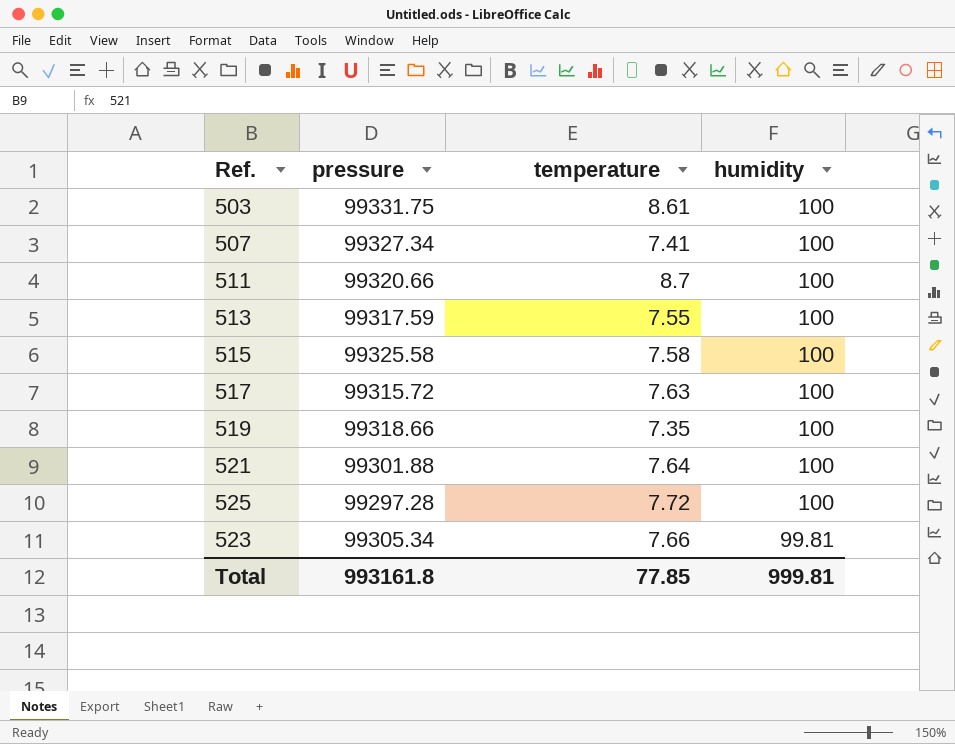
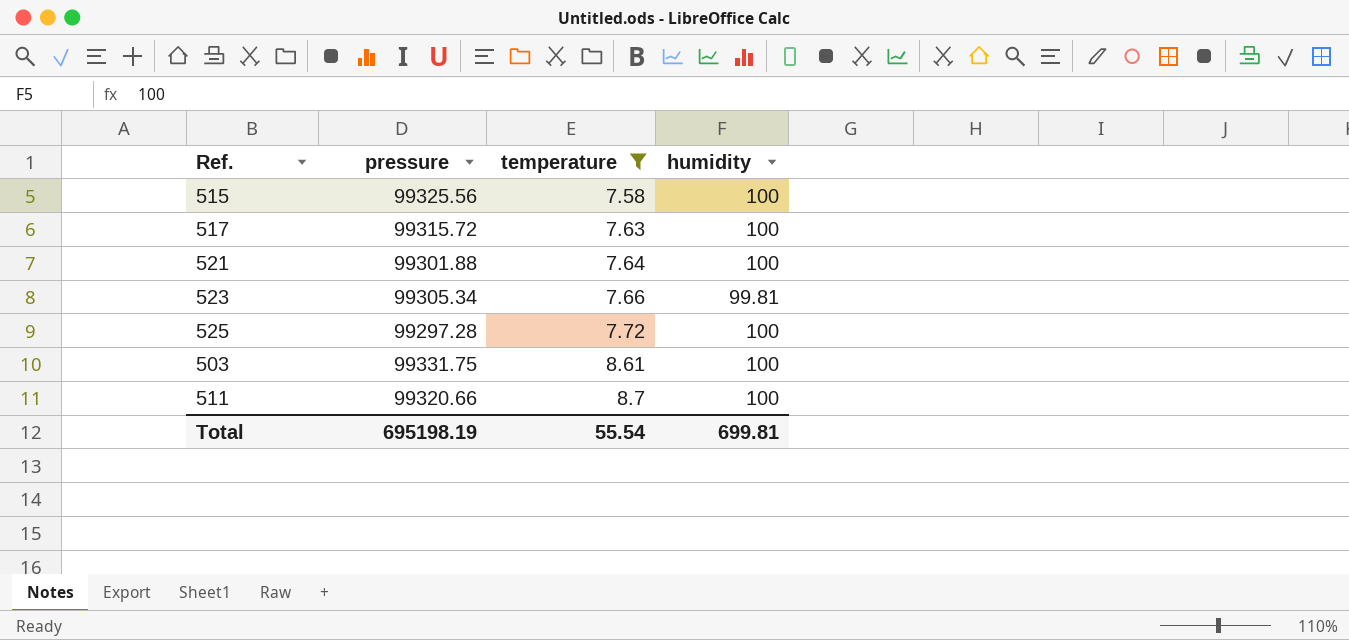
filter: none -> temperature >= 7.58
row order: humidity descending -> temperature ascending
515 | pressure: 99325.58 -> 99325.56
Total | pressure: 993161.8 -> 695198.19
Total | temperature: 77.85 -> 55.54
Total | humidity: 999.81 -> 699.81

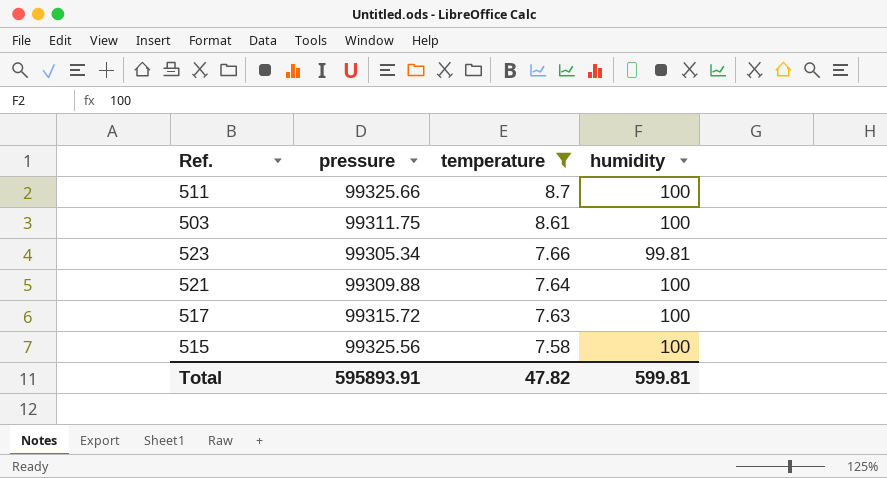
row order: temperature ascending -> temperature descending
row 525: 99297.28 | 7.72 | 100 -> none
511 | pressure: 99320.66 -> 99325.66
503 | pressure: 99331.75 -> 99311.75
521 | pressure: 99301.88 -> 99309.88
Total | pressure: 695198.19 -> 595893.91
Total | temperature: 55.54 -> 47.82
Total | humidity: 699.81 -> 599.81

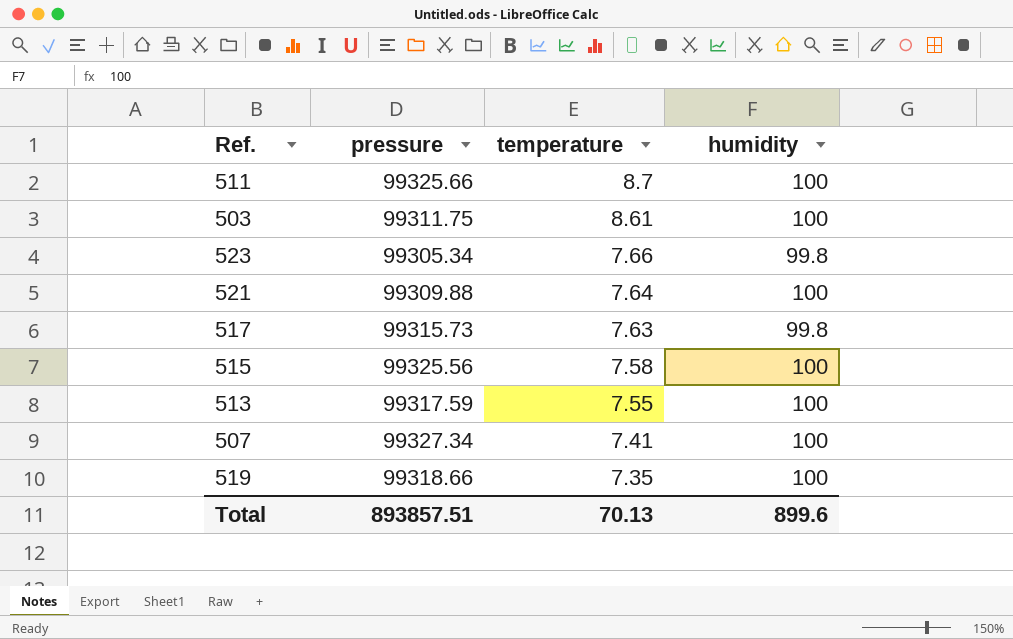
filter: temperature >= 7.58 -> none
523 | humidity: 99.81 -> 99.8
517 | pressure: 99315.72 -> 99315.73
517 | humidity: 100 -> 99.8
Total | pressure: 595893.91 -> 893857.51
Total | temperature: 47.82 -> 70.13
Total | humidity: 599.81 -> 899.6

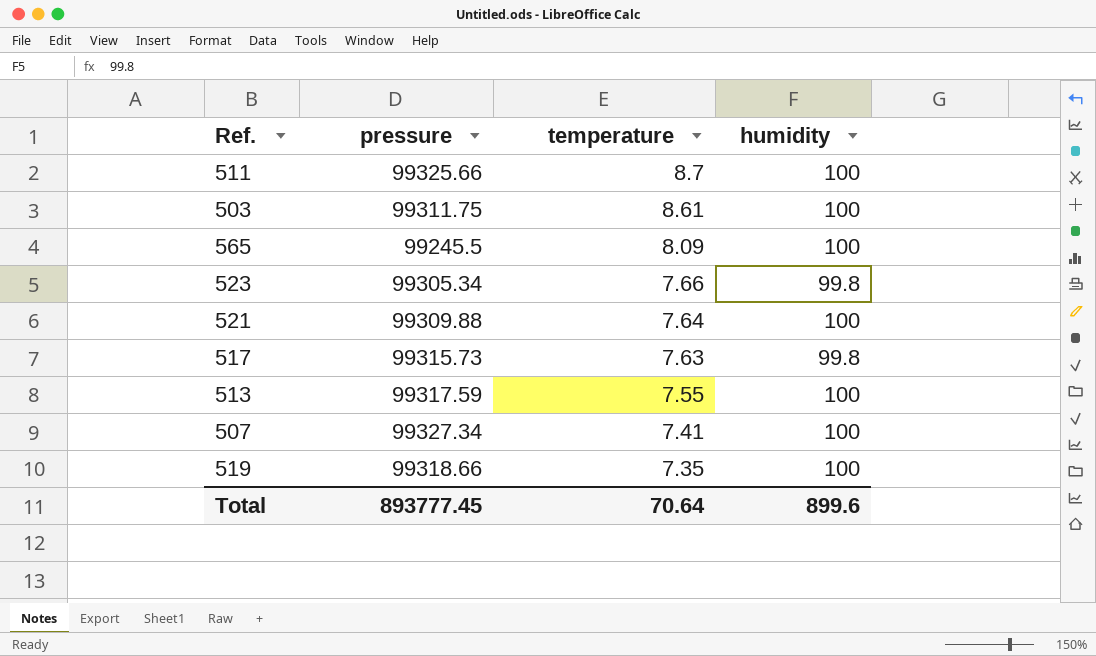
row 515: 99325.56 | 7.58 | 100 -> none
row 565: none -> 99245.5 | 8.09 | 100
Total | pressure: 893857.51 -> 893777.45
Total | temperature: 70.13 -> 70.64

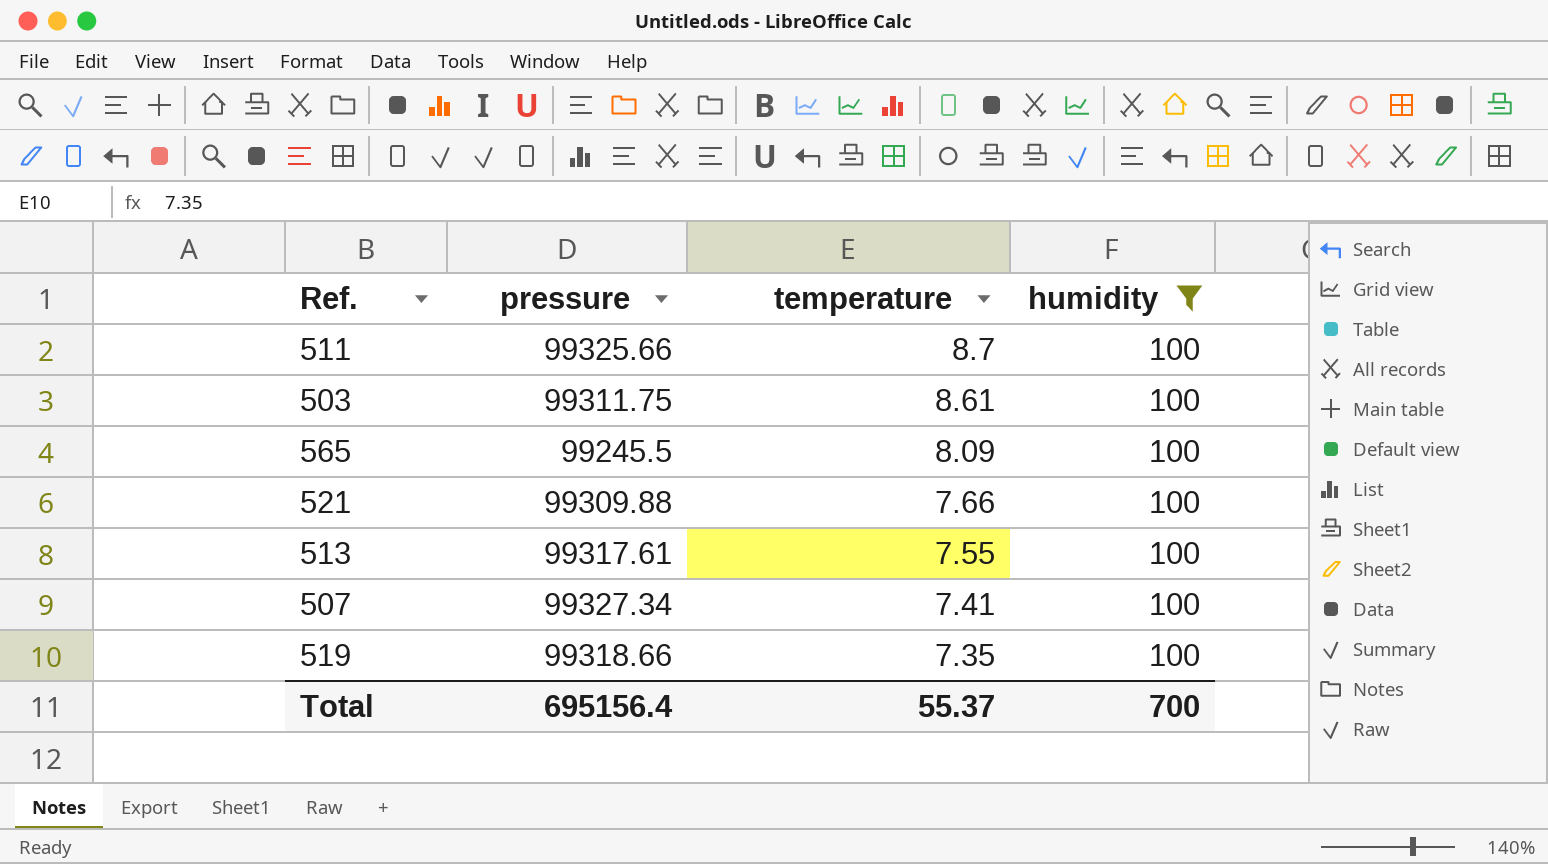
filter: none -> humidity = 100
521 | temperature: 7.64 -> 7.66
513 | pressure: 99317.59 -> 99317.61
Total | pressure: 893777.45 -> 695156.4
Total | temperature: 70.64 -> 55.37
Total | humidity: 899.6 -> 700

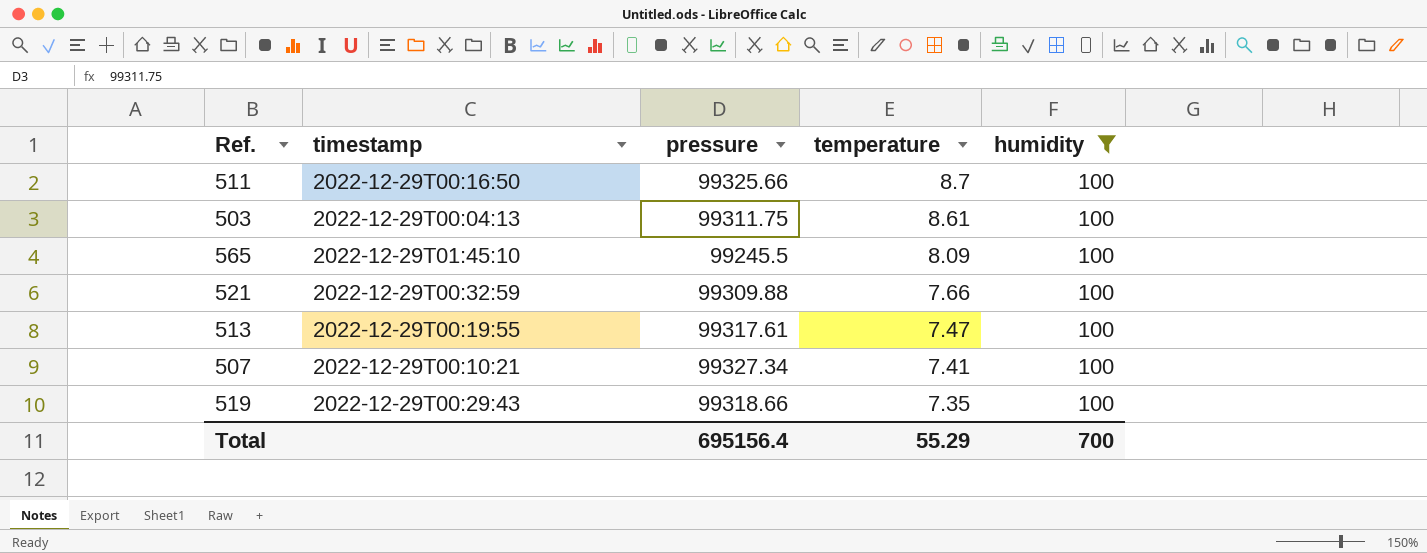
column timestamp | position: none -> 2
513 | temperature: 7.55 -> 7.47
Total | temperature: 55.37 -> 55.29

